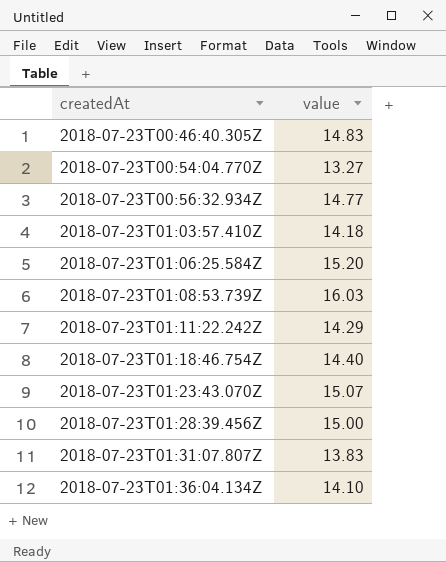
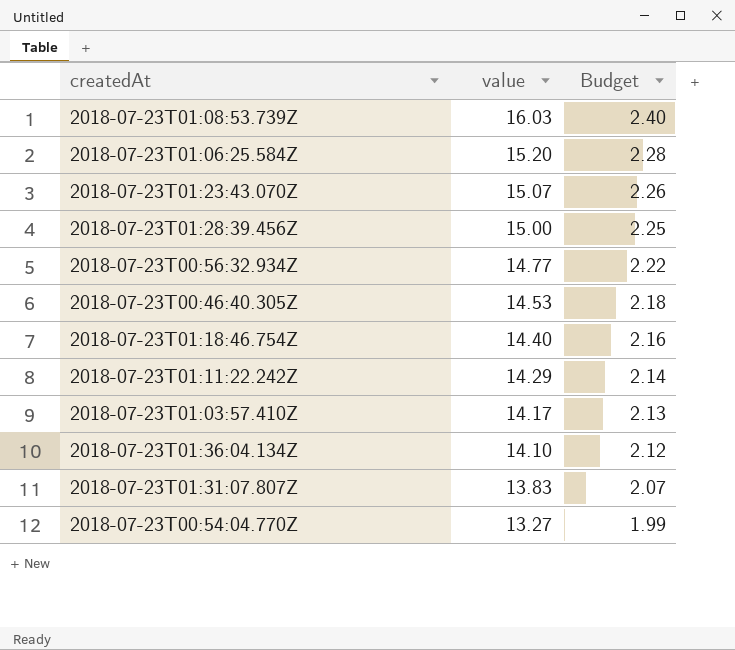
row order: createdAt ascending -> value descending
column Budget | formula: none -> [value] * 0.15
2018-07-23T00:46:40.305Z | value: 14.83 -> 14.53
2018-07-23T01:03:57.410Z | value: 14.18 -> 14.17

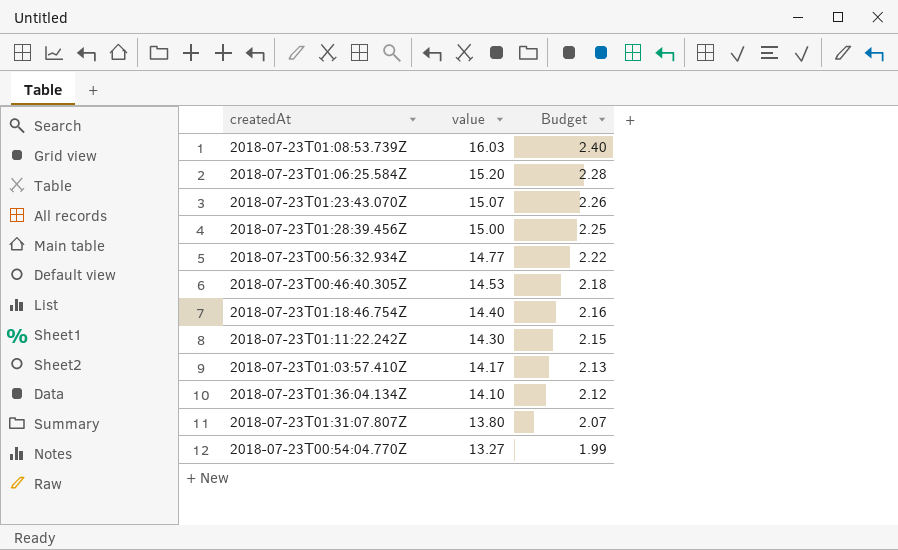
2018-07-23T01:11:22.242Z | value: 14.29 -> 14.30
2018-07-23T01:11:22.242Z | Budget: 2.14 -> 2.15
2018-07-23T01:31:07.807Z | value: 13.83 -> 13.80

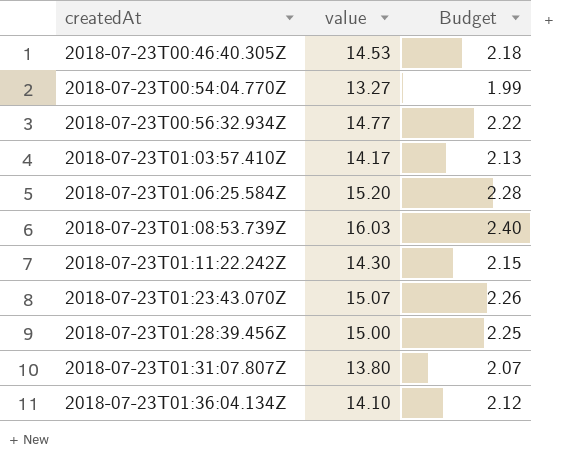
row order: value descending -> createdAt ascending
row 2018-07-23T01:18:46.754Z: 14.40 | 2.16 -> none

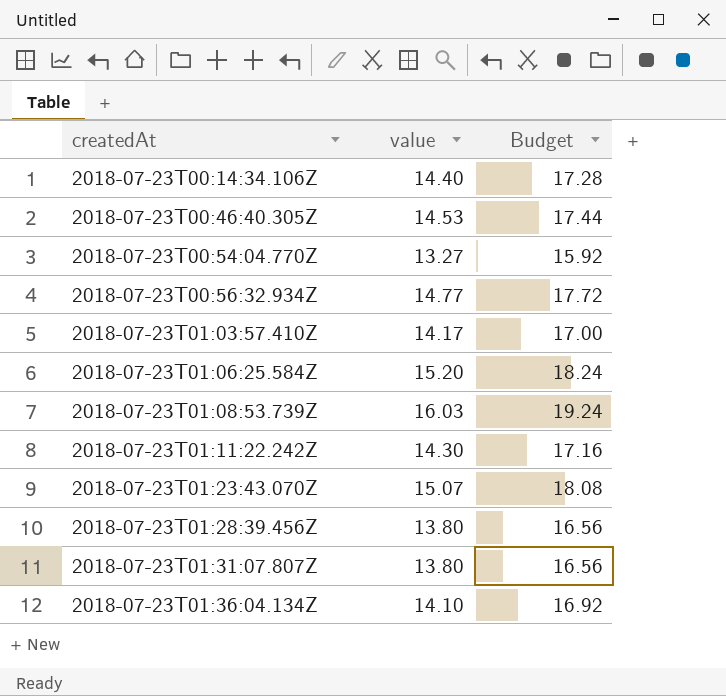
column Budget | formula: [value] * 0.15 -> [value] * 1.2
row 2018-07-23T00:14:34.106Z: none -> 14.40 | 17.28
2018-07-23T01:28:39.456Z | value: 15.00 -> 13.80

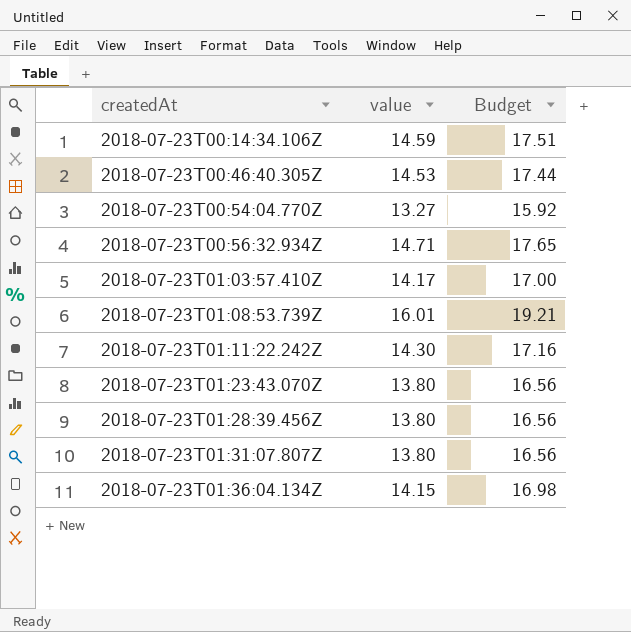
row 2018-07-23T01:06:25.584Z: 15.20 | 18.24 -> none
2018-07-23T00:14:34.106Z | value: 14.40 -> 14.59
2018-07-23T00:14:34.106Z | Budget: 17.28 -> 17.51
2018-07-23T00:56:32.934Z | value: 14.77 -> 14.71
2018-07-23T00:56:32.934Z | Budget: 17.72 -> 17.65
2018-07-23T01:08:53.739Z | value: 16.03 -> 16.01
2018-07-23T01:08:53.739Z | Budget: 19.24 -> 19.21
2018-07-23T01:23:43.070Z | value: 15.07 -> 13.80
2018-07-23T01:23:43.070Z | Budget: 18.08 -> 16.56
2018-07-23T01:36:04.134Z | value: 14.10 -> 14.15
2018-07-23T01:36:04.134Z | Budget: 16.92 -> 16.98

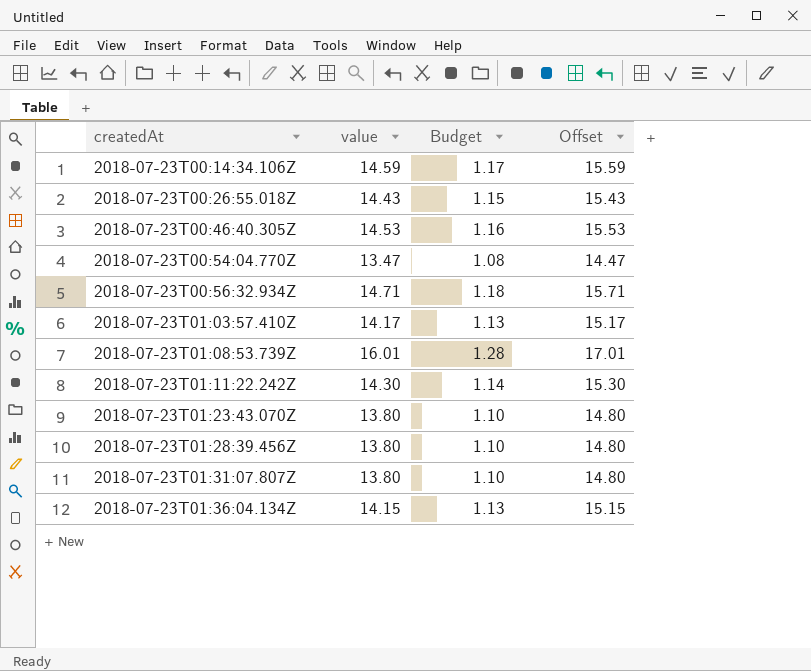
column Budget | formula: [value] * 1.2 -> [value] * 0.08
column Offset | formula: none -> [value] + 1
row 2018-07-23T00:26:55.018Z: none -> 14.43 | 1.15 | 15.43
2018-07-23T00:54:04.770Z | value: 13.27 -> 13.47

